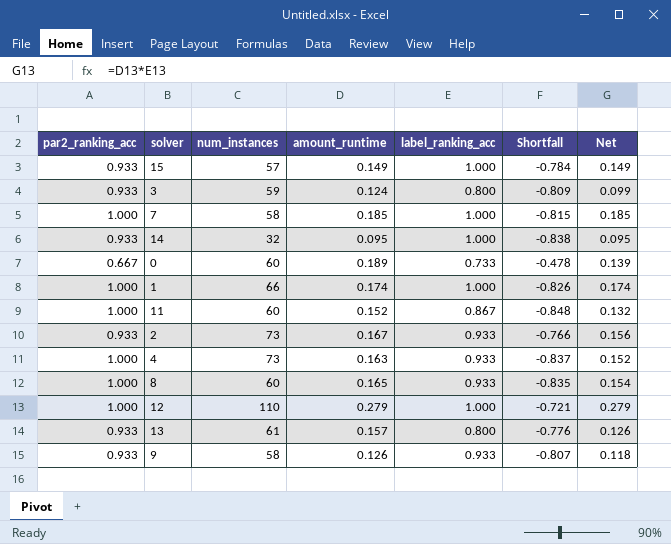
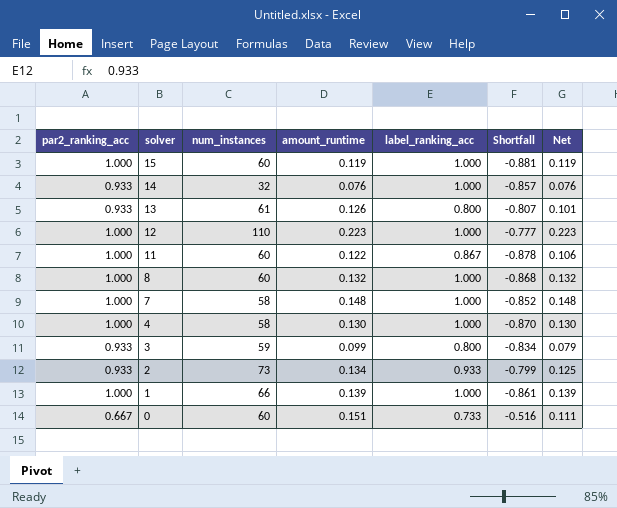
row order: none -> solver descending
row 9: 0.933 | 58 | 0.126 | 0.933 | -0.807 | 0.118 -> none
15 | par2_ranking_acc: 0.933 -> 1.000
15 | num_instances: 57 -> 60
15 | amount_runtime: 0.149 -> 0.119
15 | Shortfall: -0.784 -> -0.881
15 | Net: 0.149 -> 0.119
14 | amount_runtime: 0.095 -> 0.076
14 | Shortfall: -0.838 -> -0.857
14 | Net: 0.095 -> 0.076
13 | amount_runtime: 0.157 -> 0.126
13 | Shortfall: -0.776 -> -0.807
13 | Net: 0.126 -> 0.101
12 | amount_runtime: 0.279 -> 0.223
12 | Shortfall: -0.721 -> -0.777
12 | Net: 0.279 -> 0.223
11 | amount_runtime: 0.152 -> 0.122
11 | Shortfall: -0.848 -> -0.878
11 | Net: 0.132 -> 0.106
8 | amount_runtime: 0.165 -> 0.132
8 | label_ranking_acc: 0.933 -> 1.000
8 | Shortfall: -0.835 -> -0.868
8 | Net: 0.154 -> 0.132
7 | amount_runtime: 0.185 -> 0.148
7 | Shortfall: -0.815 -> -0.852
7 | Net: 0.185 -> 0.148
4 | num_instances: 73 -> 58
4 | amount_runtime: 0.163 -> 0.130
4 | label_ranking_acc: 0.933 -> 1.000
4 | Shortfall: -0.837 -> -0.870
4 | Net: 0.152 -> 0.130
3 | amount_runtime: 0.124 -> 0.099
3 | Shortfall: -0.809 -> -0.834
3 | Net: 0.099 -> 0.079
2 | amount_runtime: 0.167 -> 0.134
2 | Shortfall: -0.766 -> -0.799
2 | Net: 0.156 -> 0.125
1 | amount_runtime: 0.174 -> 0.139
1 | Shortfall: -0.826 -> -0.861
1 | Net: 0.174 -> 0.139
0 | amount_runtime: 0.189 -> 0.151
0 | Shortfall: -0.478 -> -0.516
0 | Net: 0.139 -> 0.111

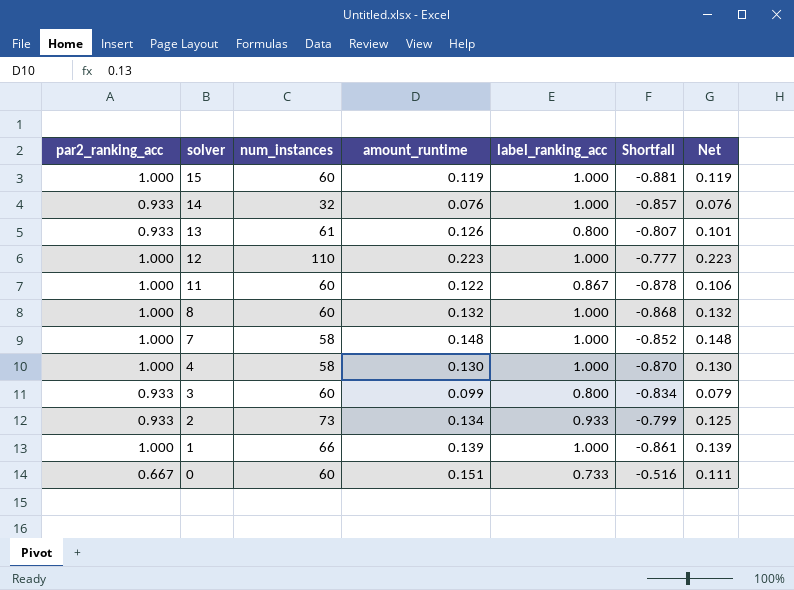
3 | num_instances: 59 -> 60

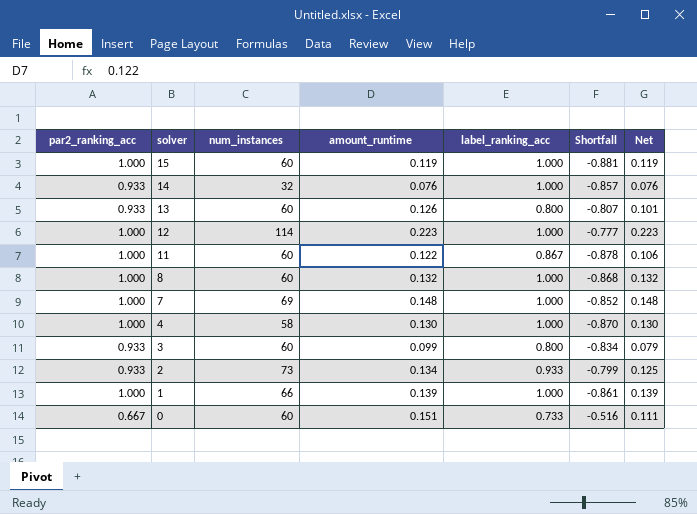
13 | num_instances: 61 -> 60
12 | num_instances: 110 -> 114
7 | num_instances: 58 -> 69

